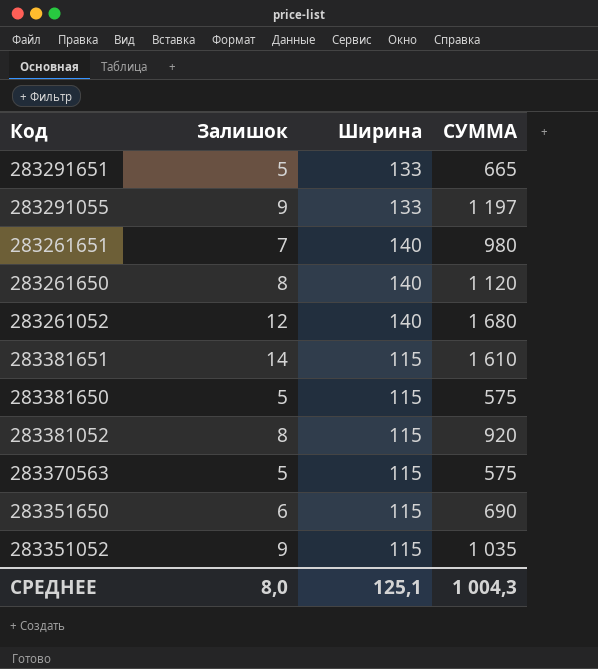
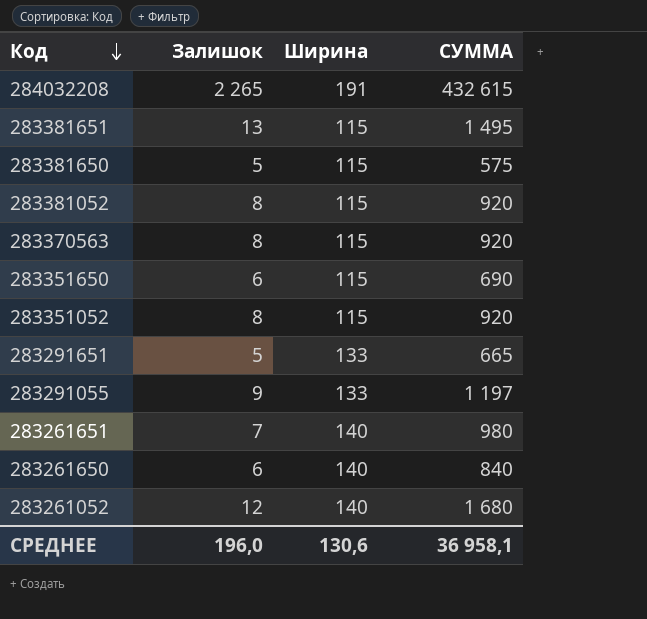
row order: none -> Код descending
row 284032208: none -> 2 265 | 191 | 432 615
283381651 | Залишок: 14 -> 13
283381651 | СУММА: 1 610 -> 1 495
283370563 | Залишок: 5 -> 8
283370563 | СУММА: 575 -> 920
283351052 | Залишок: 9 -> 8
283351052 | СУММА: 1 035 -> 920
283261650 | Залишок: 8 -> 6
283261650 | СУММА: 1 120 -> 840
СРЕДНЕЕ | Залишок: 8,0 -> 196,0
СРЕДНЕЕ | Ширина: 125,1 -> 130,6
СРЕДНЕЕ | СУММА: 1 004,3 -> 36 958,1

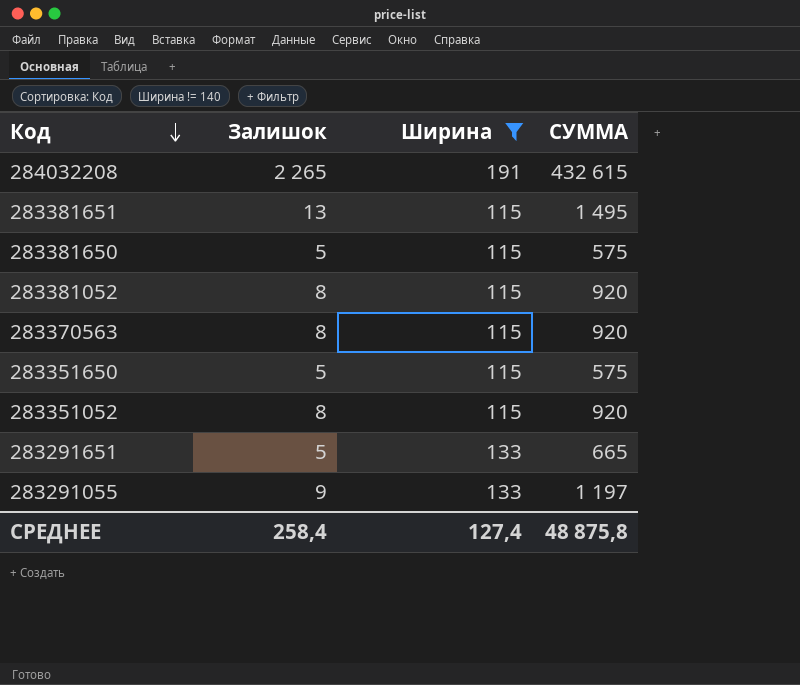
filter: none -> Ширина != 140
283351650 | Залишок: 6 -> 5
283351650 | СУММА: 690 -> 575
СРЕДНЕЕ | Залишок: 196,0 -> 258,4
СРЕДНЕЕ | Ширина: 130,6 -> 127,4
СРЕДНЕЕ | СУММА: 36 958,1 -> 48 875,8

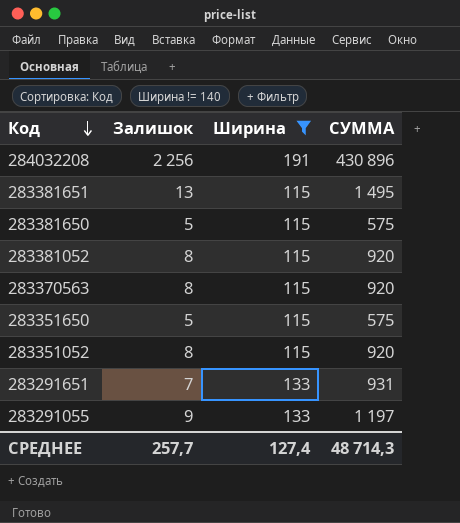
284032208 | Залишок: 2 265 -> 2 256
284032208 | СУММА: 432 615 -> 430 896
283291651 | Залишок: 5 -> 7
283291651 | СУММА: 665 -> 931
СРЕДНЕЕ | Залишок: 258,4 -> 257,7
СРЕДНЕЕ | СУММА: 48 875,8 -> 48 714,3

